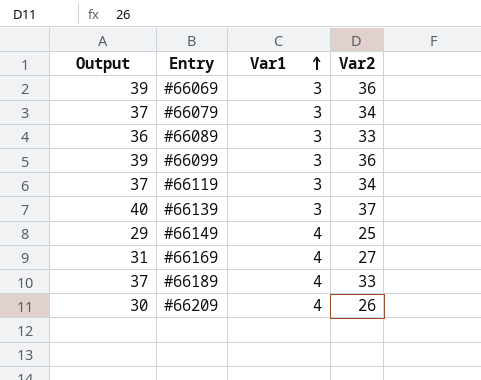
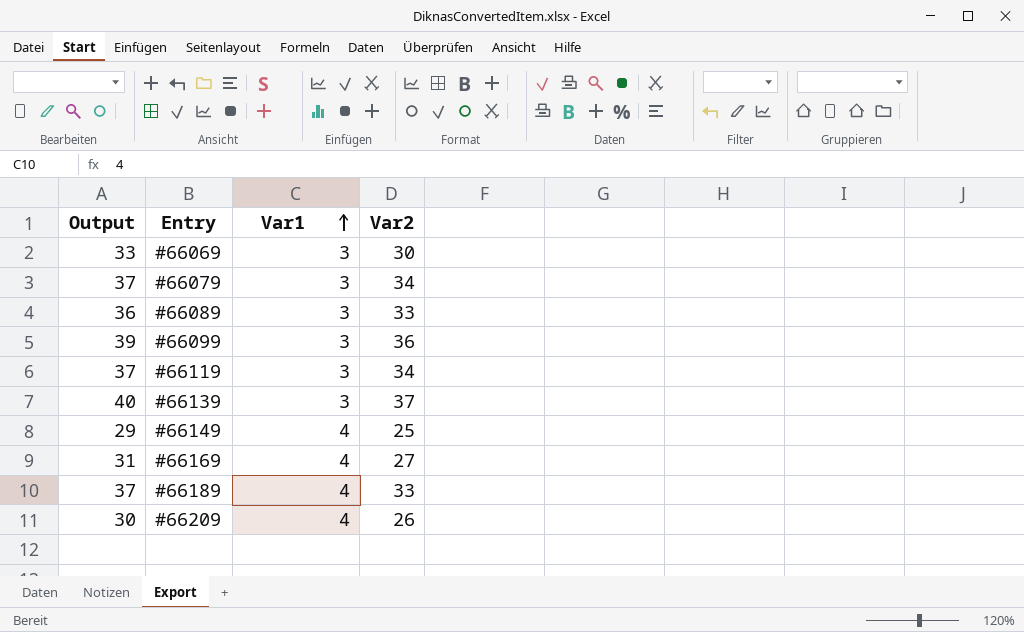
#66069 | Output: 39 -> 33
#66069 | Var2: 36 -> 30

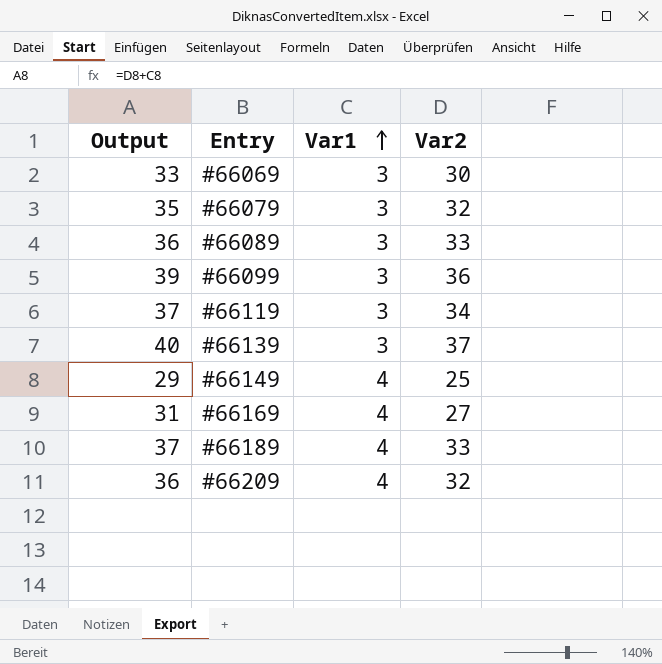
#66079 | Output: 37 -> 35
#66079 | Var2: 34 -> 32
#66209 | Output: 30 -> 36
#66209 | Var2: 26 -> 32

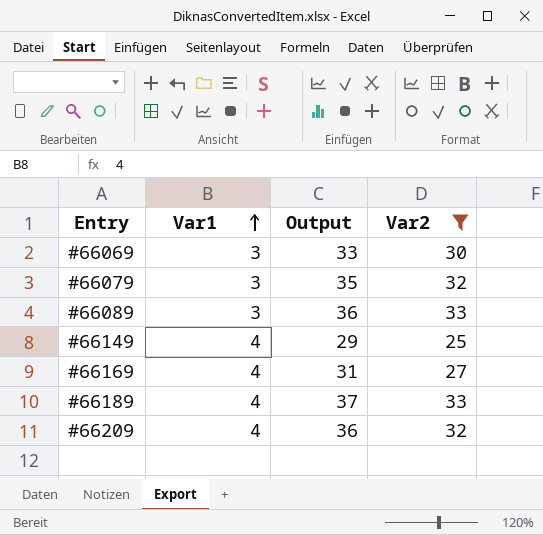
filter: none -> Var2 <= 33
column Output | position: 1 -> 3

